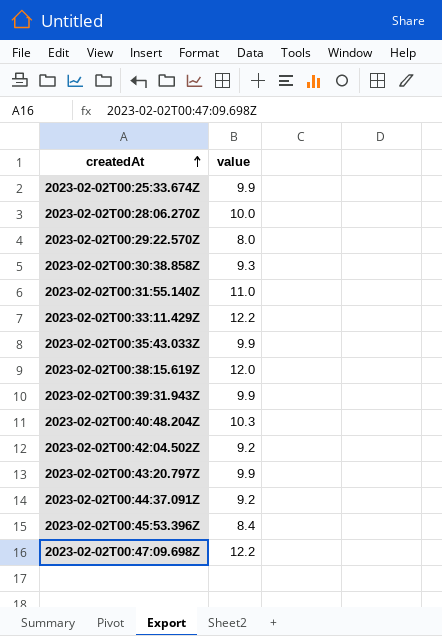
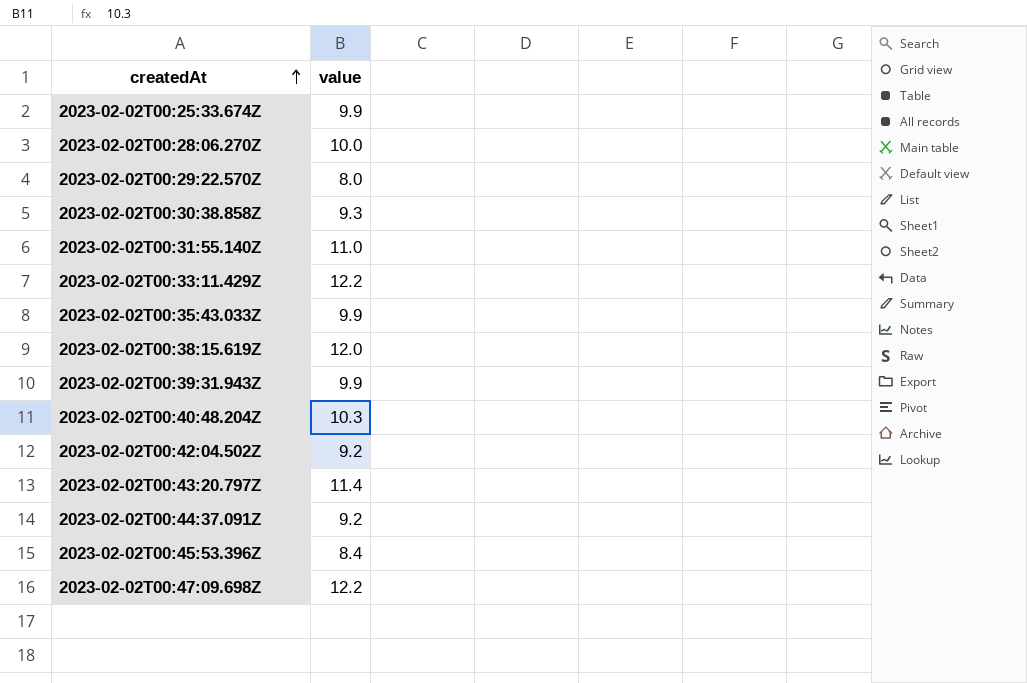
2023-02-02T00:43:20.797Z | value: 9.9 -> 11.4

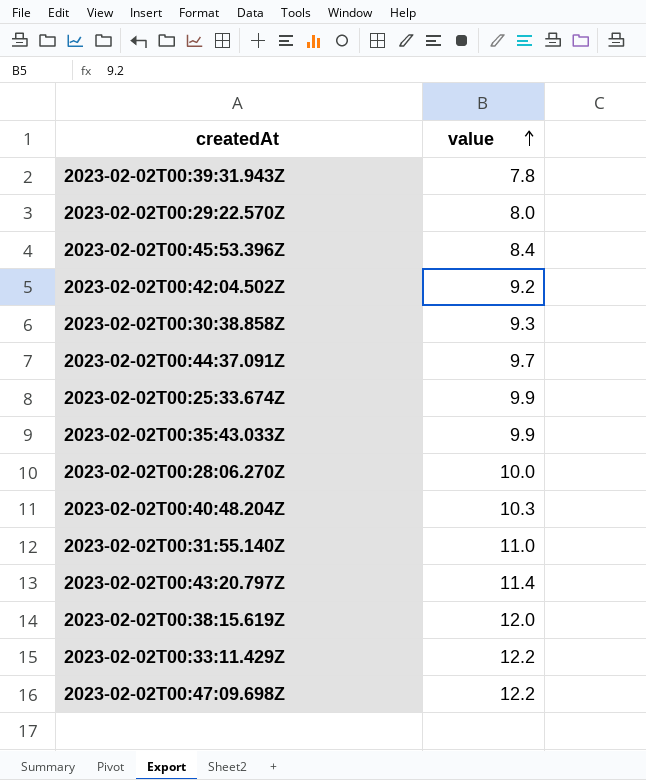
row order: createdAt ascending -> value ascending
2023-02-02T00:39:31.943Z | value: 9.9 -> 7.8
2023-02-02T00:44:37.091Z | value: 9.2 -> 9.7

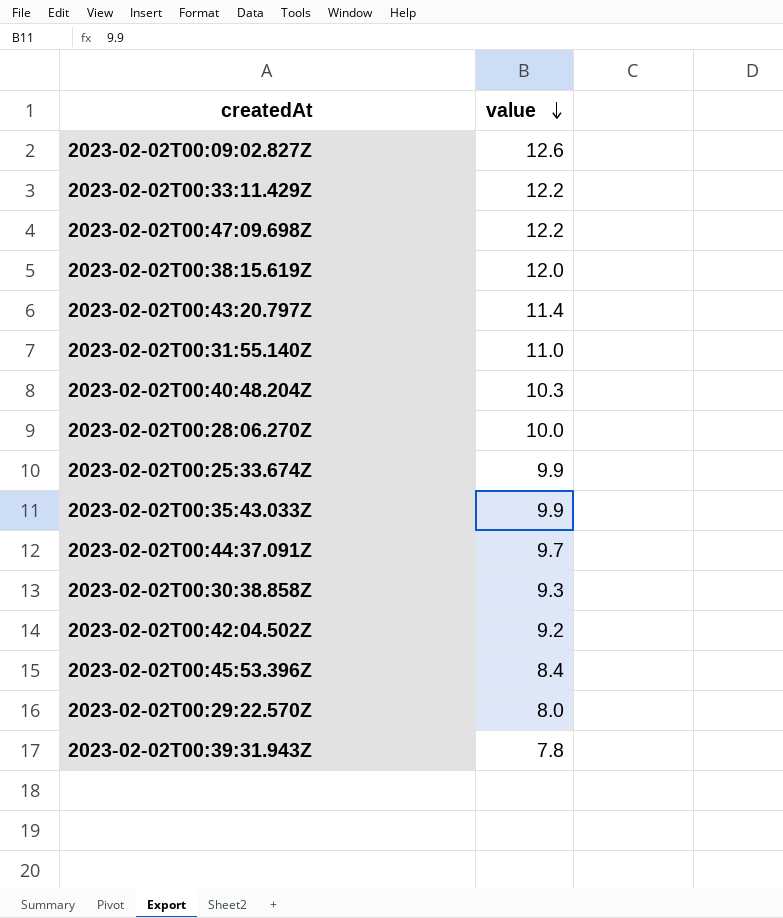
row order: value ascending -> value descending
row 2023-02-02T00:09:02.827Z: none -> 12.6

